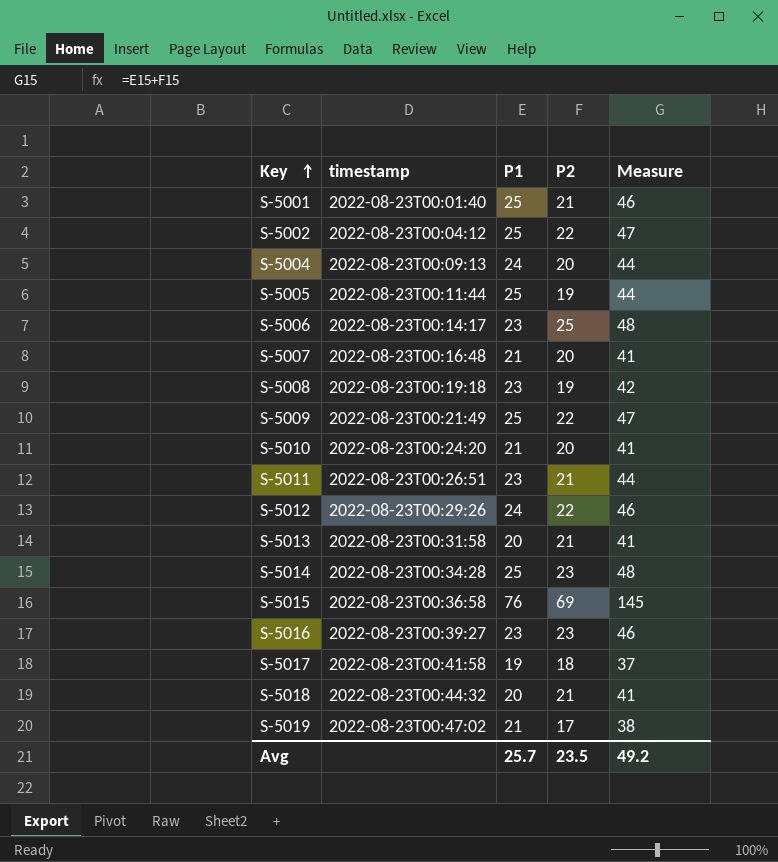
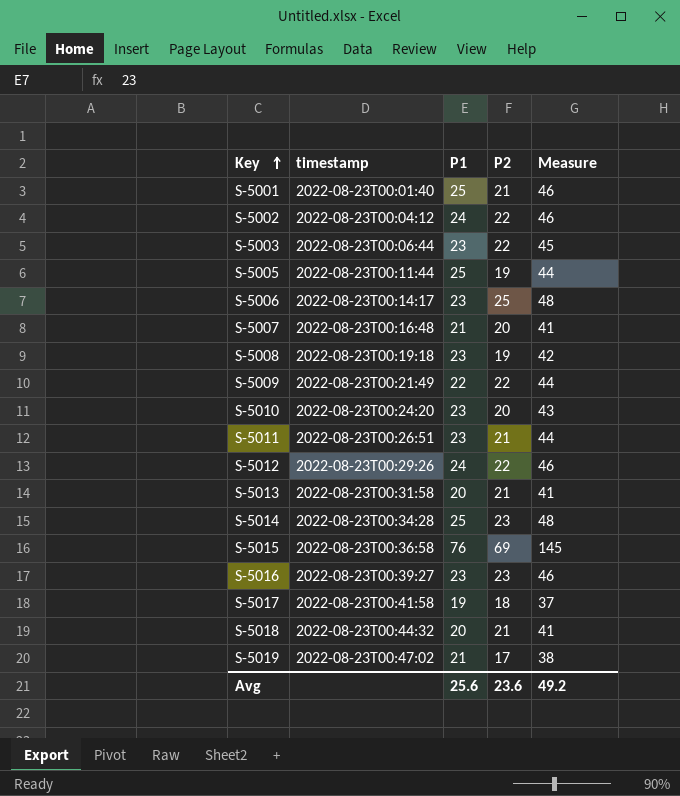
row S-5004: 2022-08-23T00:09:13 | 24 | 20 | 44 -> none
S-5002 | P1: 25 -> 24
S-5002 | Measure: 47 -> 46
row S-5003: none -> 2022-08-23T00:06:44 | 23 | 22 | 45
S-5009 | P1: 25 -> 22
S-5009 | Measure: 47 -> 44
S-5010 | P1: 21 -> 23
S-5010 | Measure: 41 -> 43
Avg | P1: 25.7 -> 25.6
Avg | P2: 23.5 -> 23.6

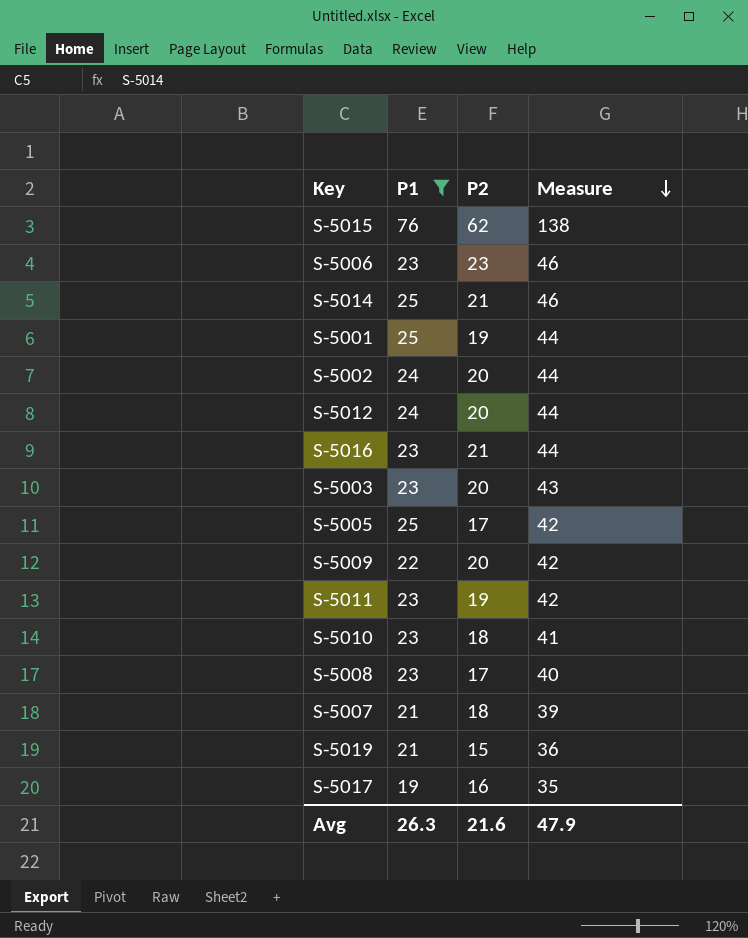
filter: none -> P1 != 20
row order: Key ascending -> Measure descending
column timestamp | position: 2 -> none
S-5015 | P2: 69 -> 62
S-5015 | Measure: 145 -> 138
S-5006 | P2: 25 -> 23
S-5006 | Measure: 48 -> 46
S-5014 | P2: 23 -> 21
S-5014 | Measure: 48 -> 46
S-5001 | P2: 21 -> 19
S-5001 | Measure: 46 -> 44
S-5002 | P2: 22 -> 20
S-5002 | Measure: 46 -> 44
S-5012 | P2: 22 -> 20
S-5012 | Measure: 46 -> 44
S-5016 | P2: 23 -> 21
S-5016 | Measure: 46 -> 44
S-5003 | P2: 22 -> 20
S-5003 | Measure: 45 -> 43
S-5005 | P2: 19 -> 17
S-5005 | Measure: 44 -> 42
S-5009 | P2: 22 -> 20
S-5009 | Measure: 44 -> 42
S-5011 | P2: 21 -> 19
S-5011 | Measure: 44 -> 42
S-5010 | P2: 20 -> 18
S-5010 | Measure: 43 -> 41
S-5008 | P2: 19 -> 17
S-5008 | Measure: 42 -> 40
S-5007 | P2: 20 -> 18
S-5007 | Measure: 41 -> 39
S-5019 | P2: 17 -> 15
S-5019 | Measure: 38 -> 36
S-5017 | P2: 18 -> 16
S-5017 | Measure: 37 -> 35
Avg | P1: 25.6 -> 26.3
Avg | P2: 23.6 -> 21.6
Avg | Measure: 49.2 -> 47.9

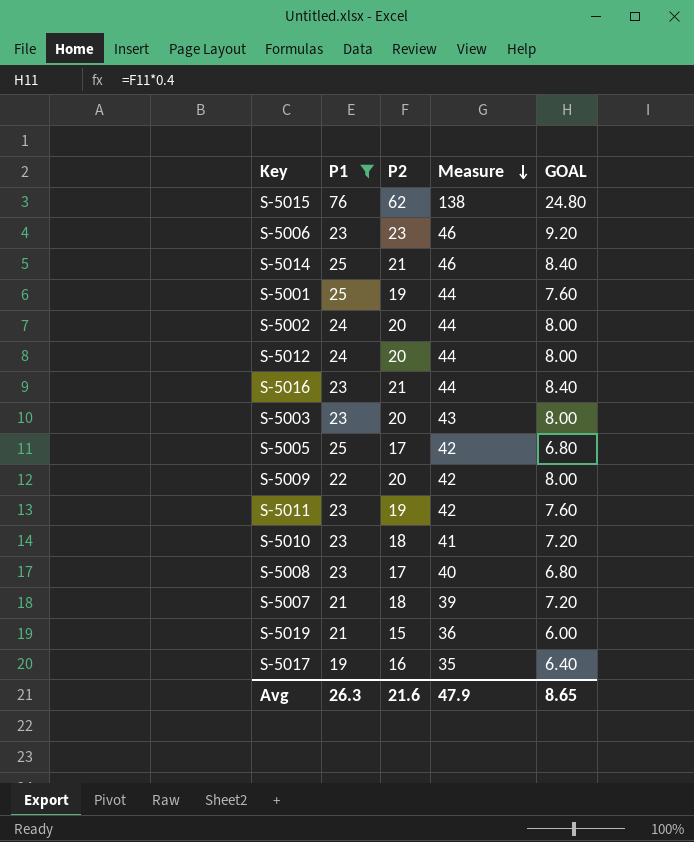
column GOAL | formula: none -> [P2] * 0.4

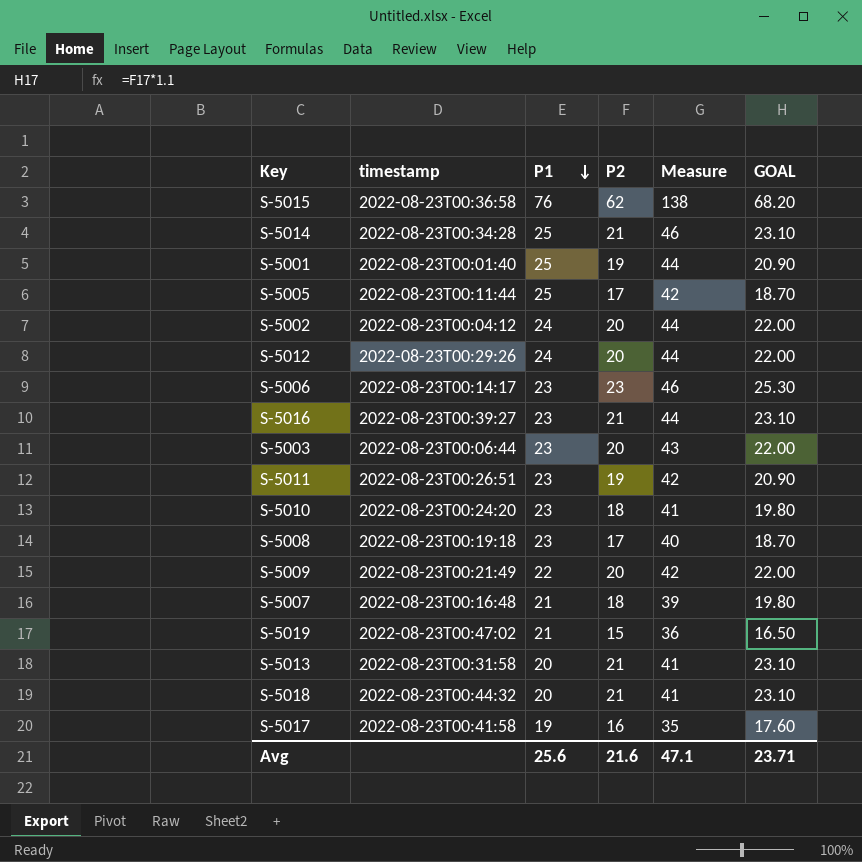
filter: P1 != 20 -> none
row order: Measure descending -> P1 descending
column timestamp | position: none -> 2
column GOAL | formula: [P2] * 0.4 -> [P2] * 1.1
Avg | P1: 26.3 -> 25.6
Avg | Measure: 47.9 -> 47.1
Avg | GOAL: 8.65 -> 23.71

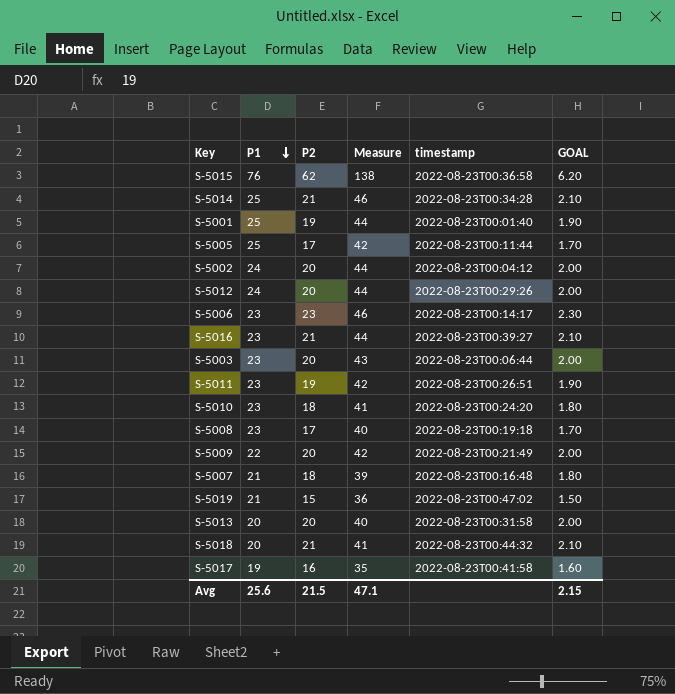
column timestamp | position: 2 -> 5
column GOAL | formula: [P2] * 1.1 -> [P2] * 0.1
S-5013 | P2: 21 -> 20
S-5013 | Measure: 41 -> 40
Avg | P2: 21.6 -> 21.5
Avg | GOAL: 23.71 -> 2.15

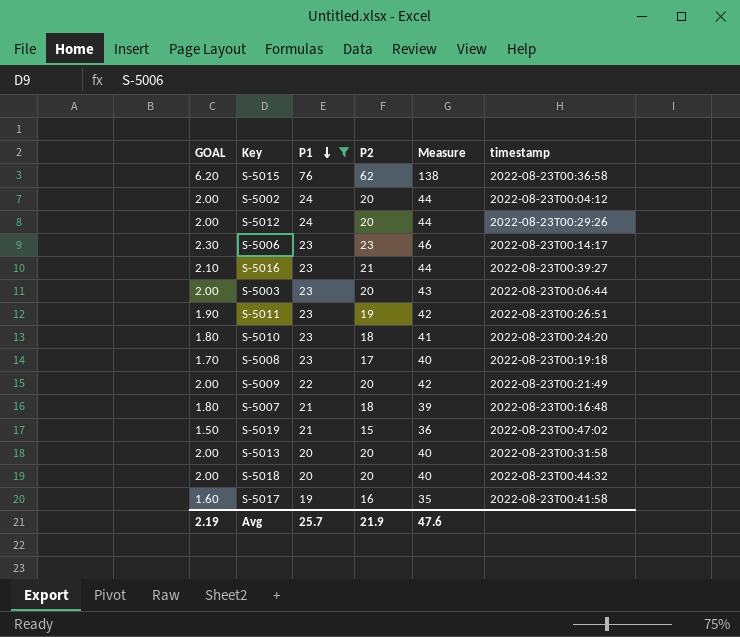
filter: none -> P1 != 25
column GOAL | position: 6 -> 1
S-5018 | GOAL: 2.10 -> 2.00
S-5018 | P2: 21 -> 20
S-5018 | Measure: 41 -> 40
Avg | GOAL: 2.15 -> 2.19
Avg | P1: 25.6 -> 25.7
Avg | P2: 21.5 -> 21.9
Avg | Measure: 47.1 -> 47.6

